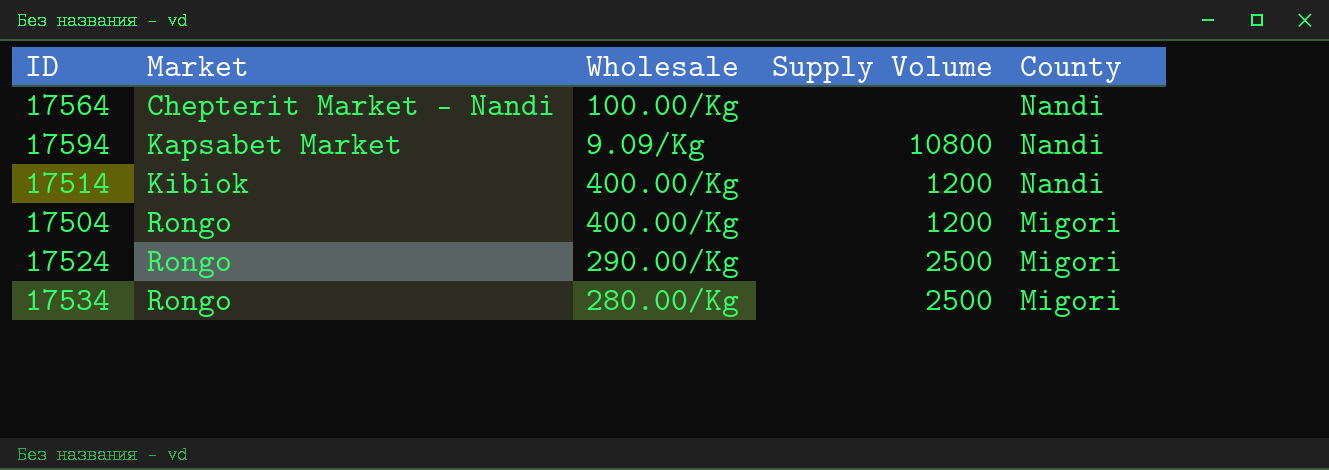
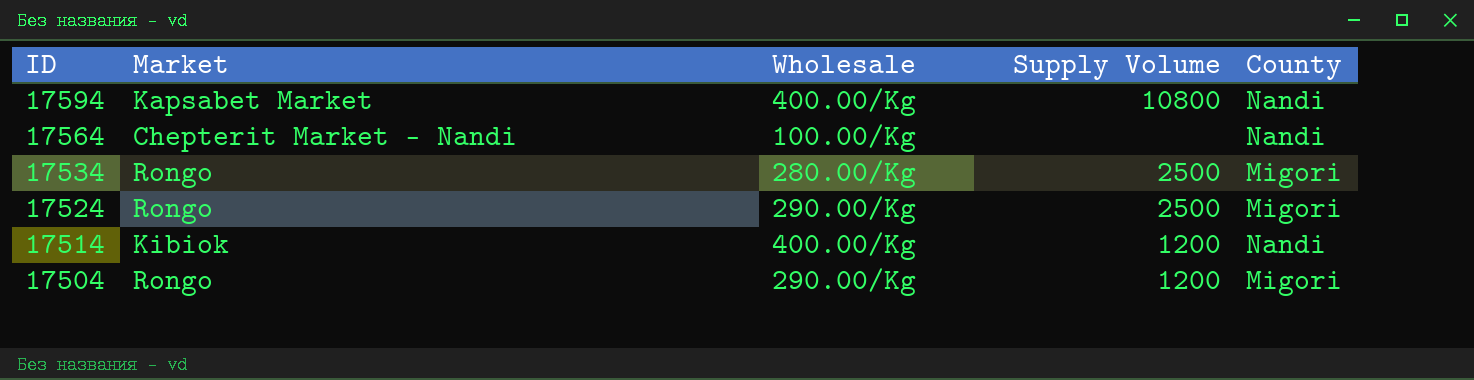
row order: Market ascending -> ID descending
17594 | Wholesale: 9.09/Kg -> 400.00/Kg
17504 | Wholesale: 400.00/Kg -> 290.00/Kg

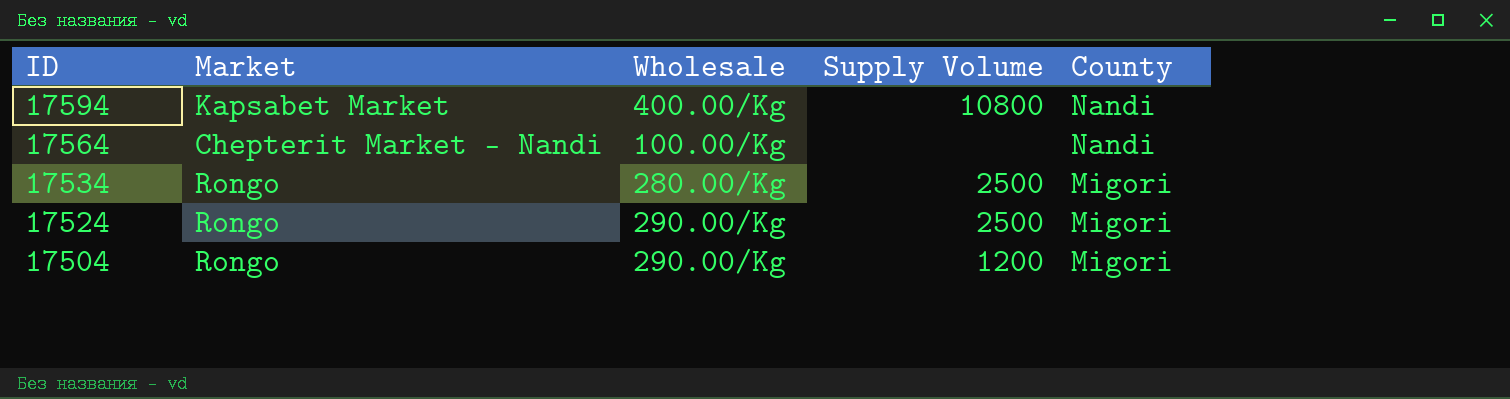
row 17514: Kibiok | 400.00/Kg | 1200 | Nandi -> none

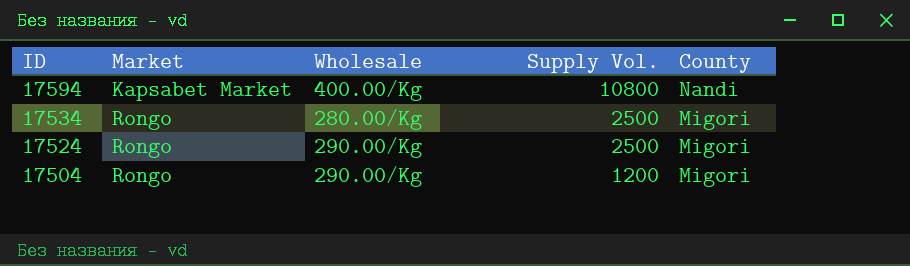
column name: Supply Volume -> Supply Vol.
row 17564: Chepterit Market - Nandi | 100.00/Kg | none | Nandi -> none

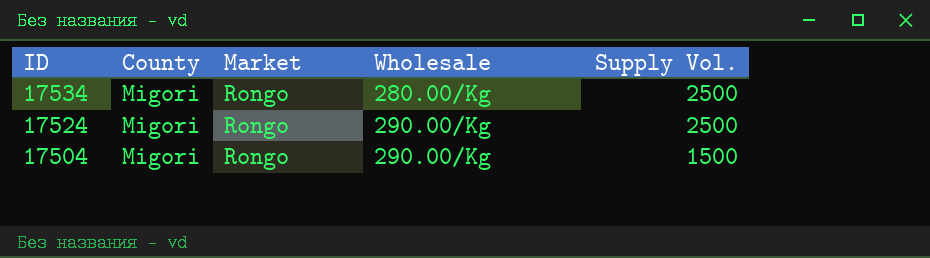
column County | position: 5 -> 2
row 17594: Kapsabet Market | 400.00/Kg | 10800 | Nandi -> none
17504 | Supply Vol.: 1200 -> 1500

